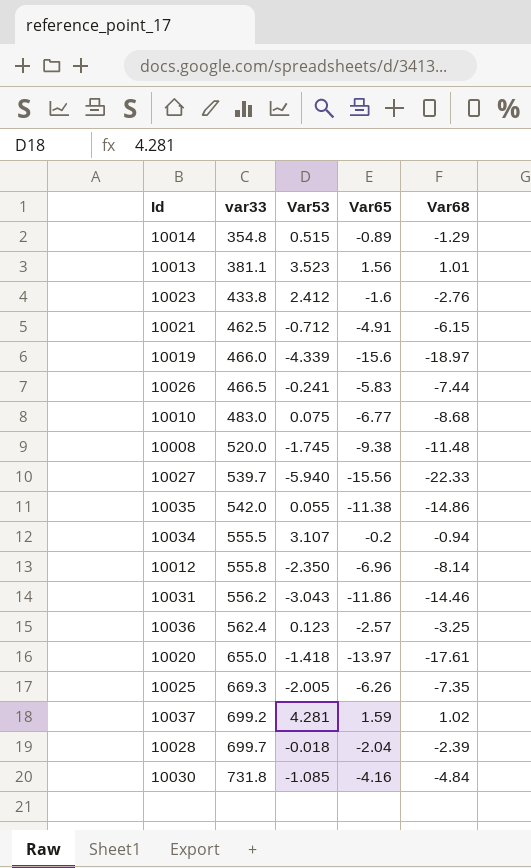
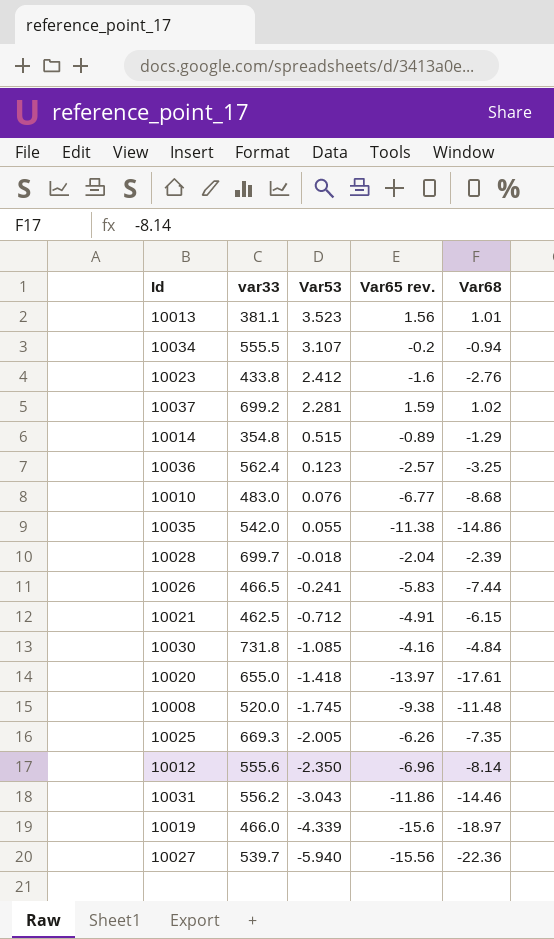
row order: var33 ascending -> Var53 descending
column name: Var65 -> Var65 rev.
10037 | Var53: 4.281 -> 2.281
10010 | Var53: 0.075 -> 0.076
10012 | var33: 555.8 -> 555.6
10027 | Var68: -22.33 -> -22.36

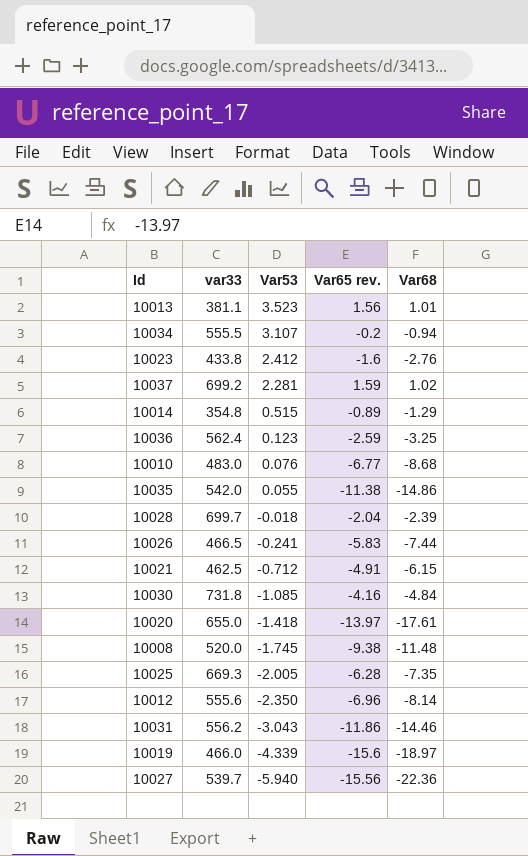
10036 | Var65 rev.: -2.57 -> -2.59
10025 | Var65 rev.: -6.26 -> -6.28

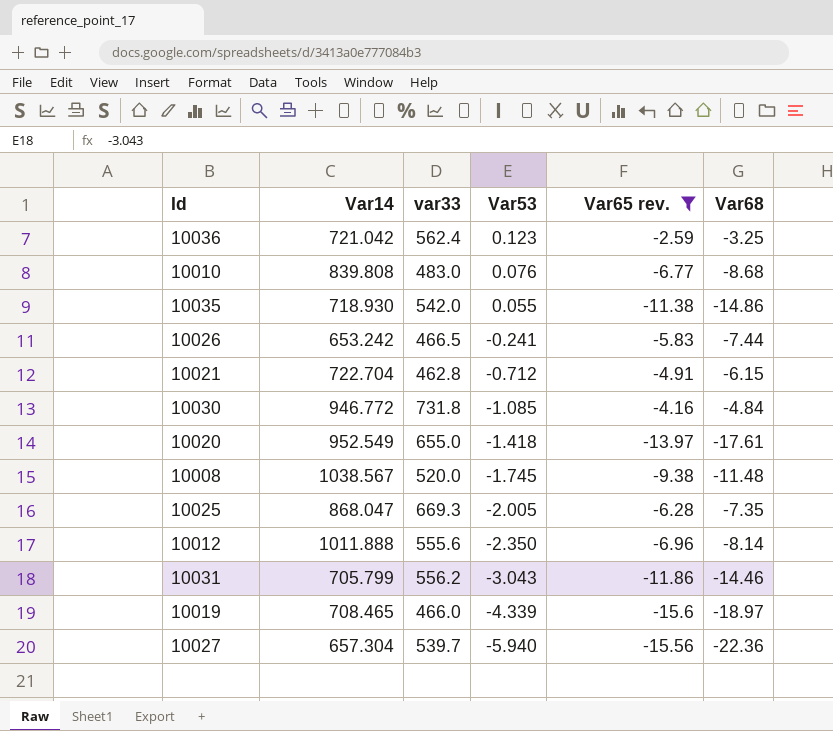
filter: none -> Var65 rev. <= -2.59
column Var14 | position: none -> 2
10021 | var33: 462.5 -> 462.8

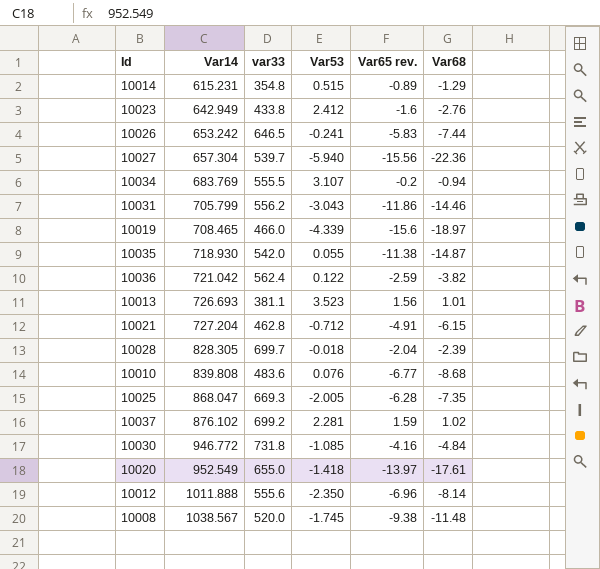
filter: Var65 rev. <= -2.59 -> none
row order: Var53 descending -> Var14 ascending
10026 | var33: 466.5 -> 646.5
10035 | Var68: -14.86 -> -14.87
10036 | Var53: 0.123 -> 0.122
10036 | Var68: -3.25 -> -3.82
10021 | Var14: 722.704 -> 727.204
10010 | var33: 483.0 -> 483.6

